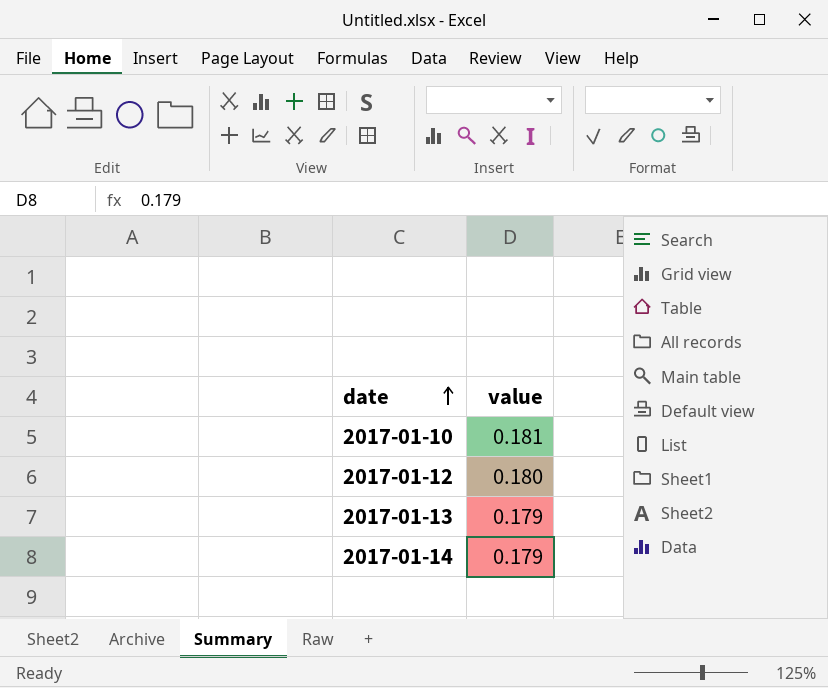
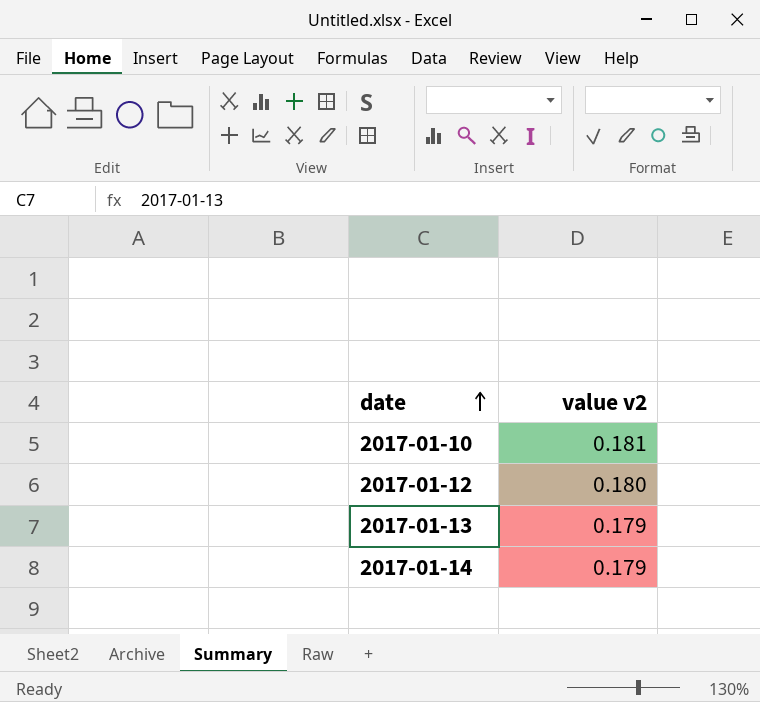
column name: value -> value v2

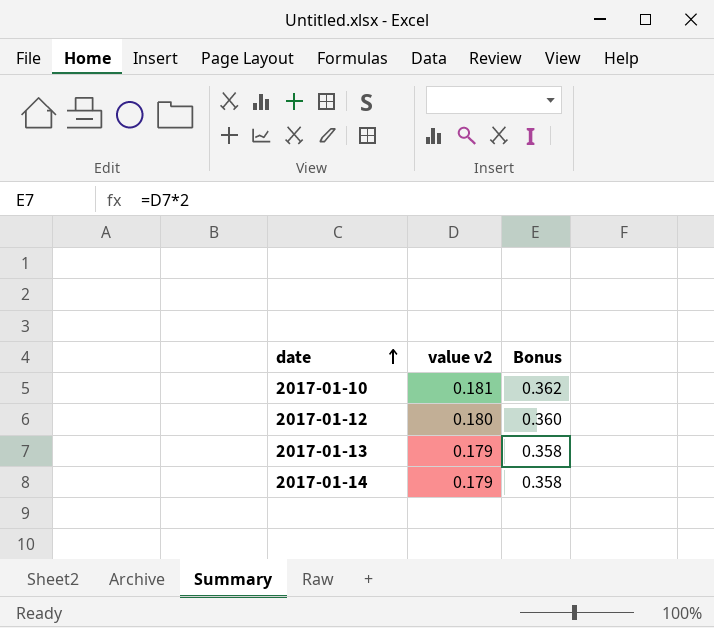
column Bonus | formula: none -> [value v2] * 2

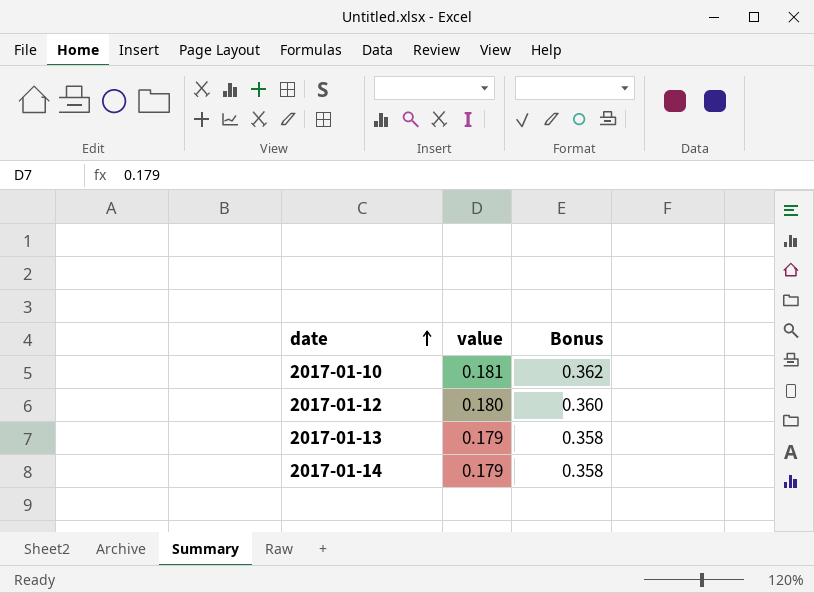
column name: value v2 -> value

